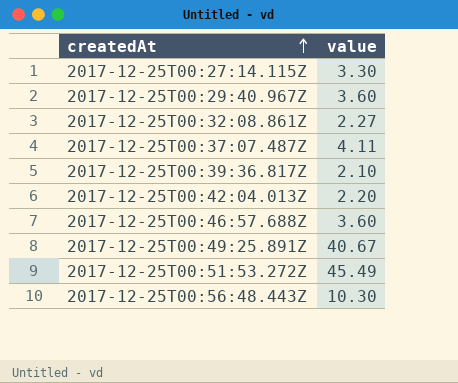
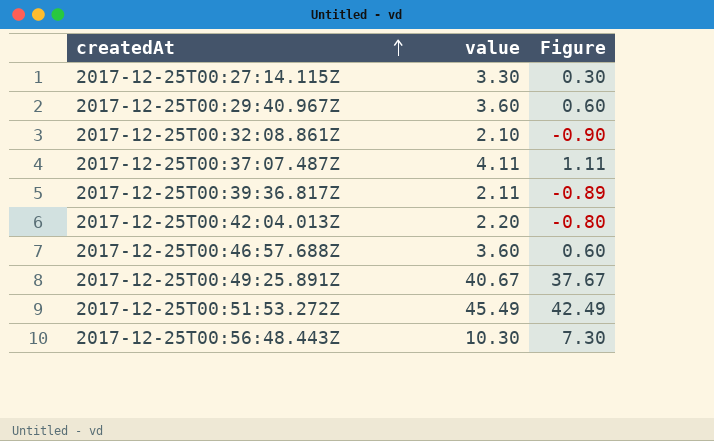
column Figure | formula: none -> [value] - 3
2017-12-25T00:32:08.861Z | value: 2.27 -> 2.10
2017-12-25T00:39:36.817Z | value: 2.10 -> 2.11

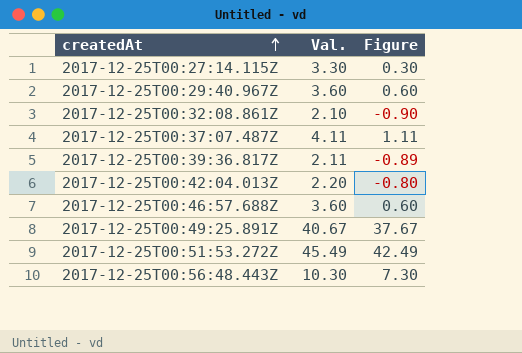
column name: value -> Val.

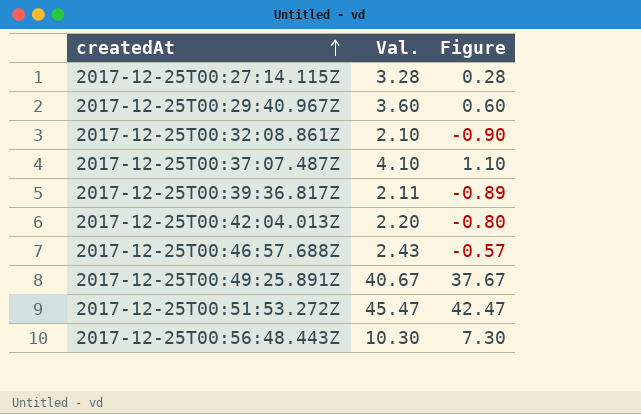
2017-12-25T00:27:14.115Z | Val.: 3.30 -> 3.28
2017-12-25T00:27:14.115Z | Figure: 0.30 -> 0.28
2017-12-25T00:37:07.487Z | Val.: 4.11 -> 4.10
2017-12-25T00:37:07.487Z | Figure: 1.11 -> 1.10
2017-12-25T00:46:57.688Z | Val.: 3.60 -> 2.43
2017-12-25T00:46:57.688Z | Figure: 0.60 -> -0.57
2017-12-25T00:51:53.272Z | Val.: 45.49 -> 45.47
2017-12-25T00:51:53.272Z | Figure: 42.49 -> 42.47

